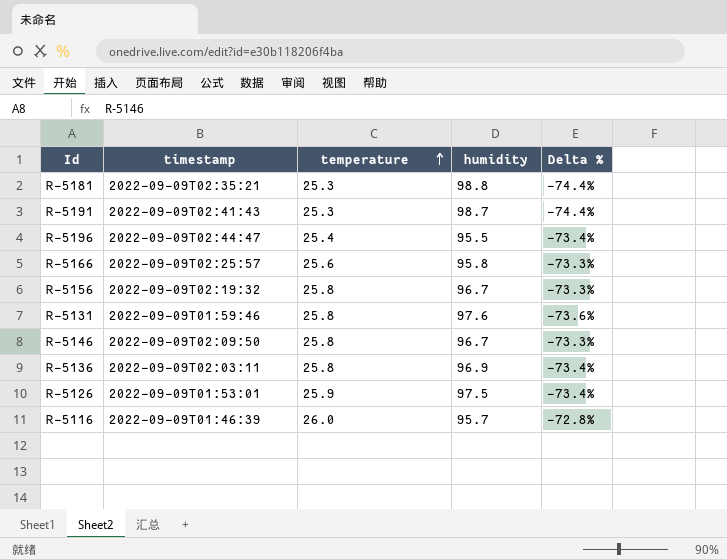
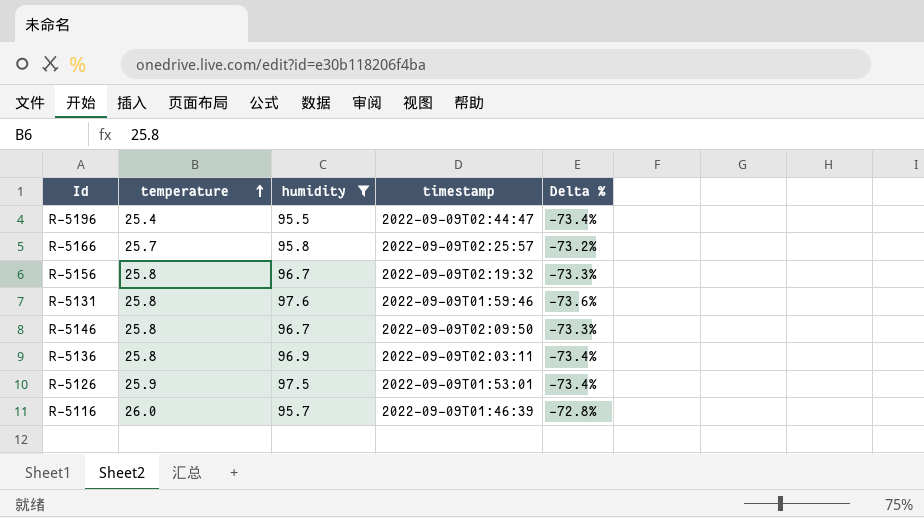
filter: none -> humidity <= 97.6
column timestamp | position: 2 -> 4
R-5166 | temperature: 25.6 -> 25.7
R-5166 | Delta %: -73.3% -> -73.2%

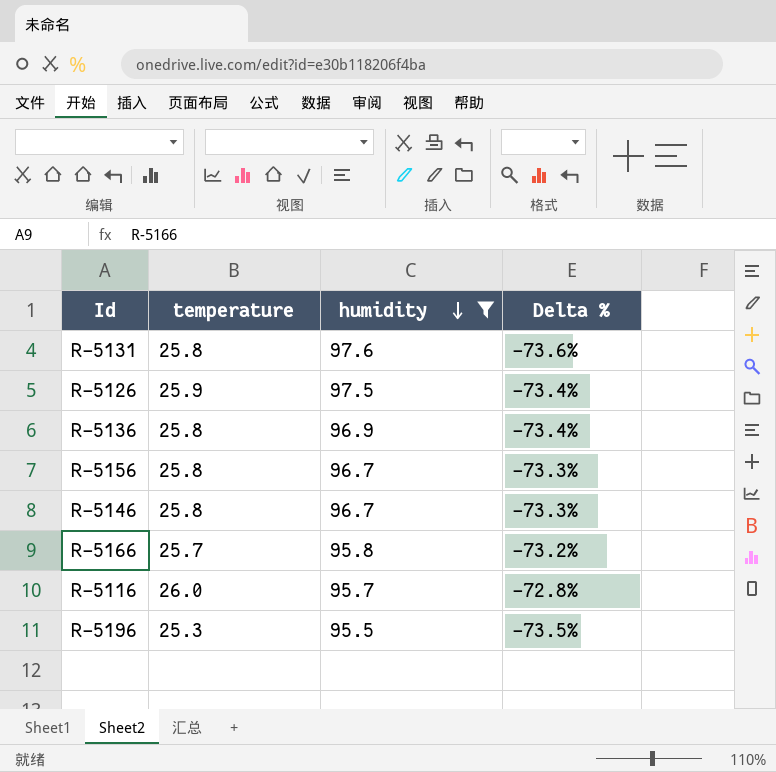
row order: temperature ascending -> humidity descending
column timestamp | position: 4 -> none
R-5196 | temperature: 25.4 -> 25.3
R-5196 | Delta %: -73.4% -> -73.5%

